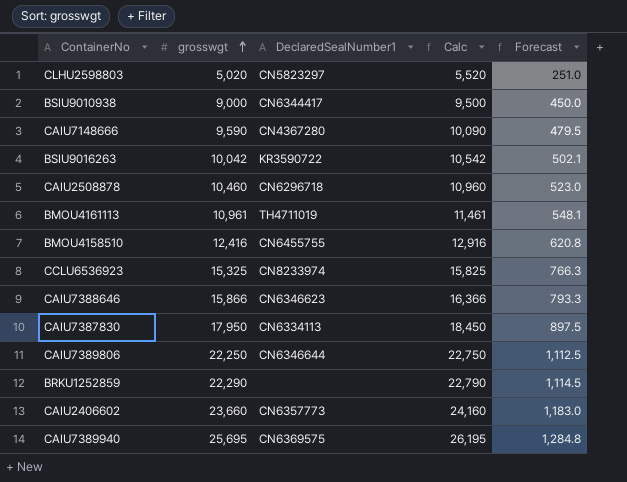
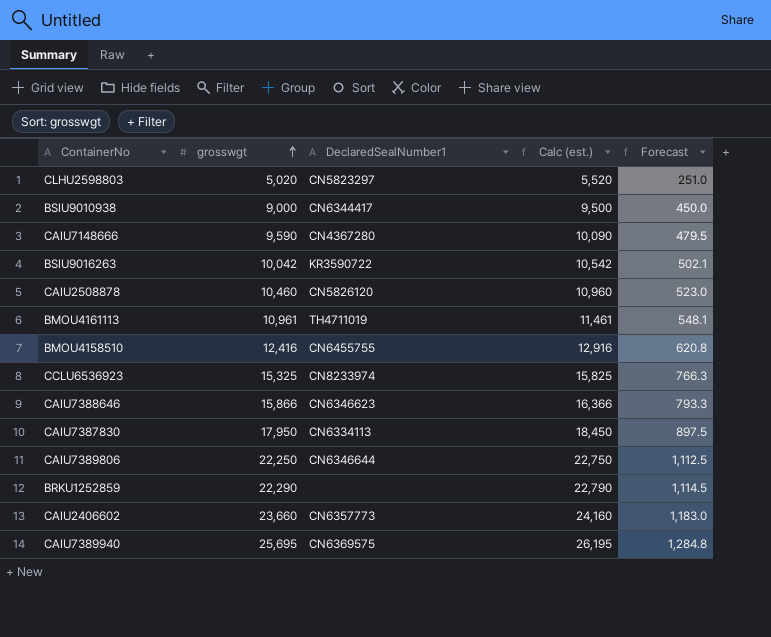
column name: Calc -> Calc (est.)
CAIU2508878 | DeclaredSealNumber1: CN6296718 -> CN5826120

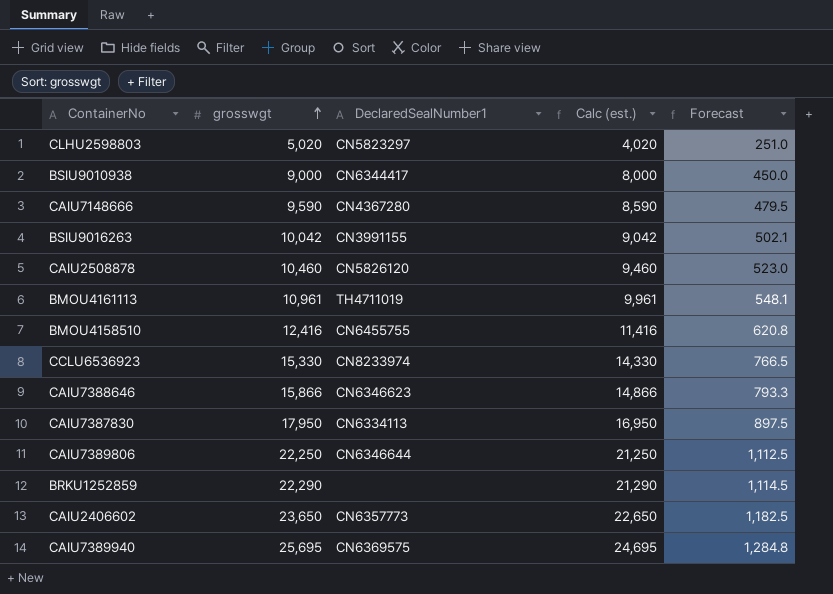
column Calc (est.) | formula: [grosswgt] + 500 -> [grosswgt] - 1000
BSIU9016263 | DeclaredSealNumber1: KR3590722 -> CN3991155
CCLU6536923 | grosswgt: 15,325 -> 15,330
CCLU6536923 | Forecast: 766.3 -> 766.5
CAIU2406602 | grosswgt: 23,660 -> 23,650
CAIU2406602 | Forecast: 1,183.0 -> 1,182.5

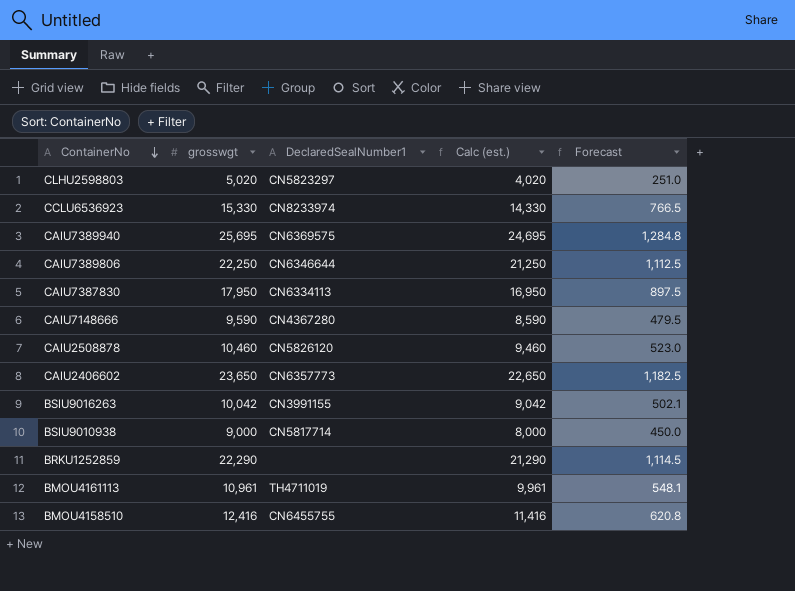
row order: grosswgt ascending -> ContainerNo descending
row CAIU7388646: 15,866 | CN6346623 | 14,866 | 793.3 -> none
BSIU9010938 | DeclaredSealNumber1: CN6344417 -> CN5817714

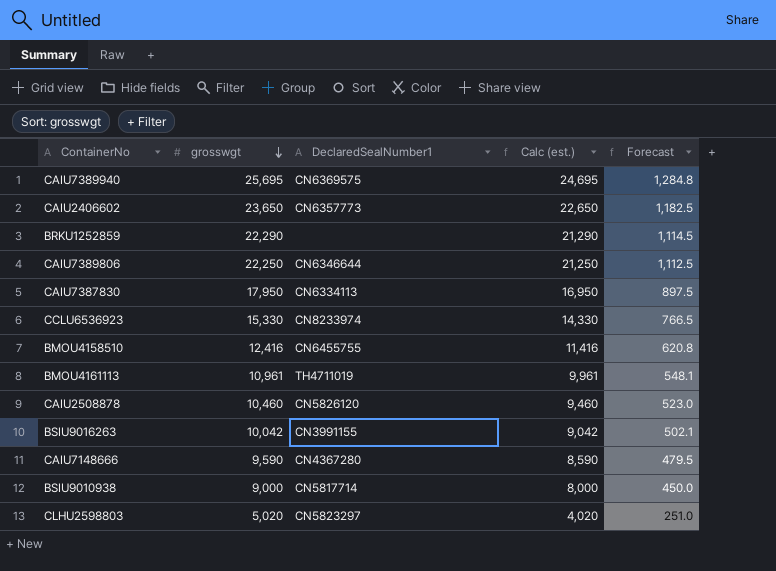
row order: ContainerNo descending -> grosswgt descending

